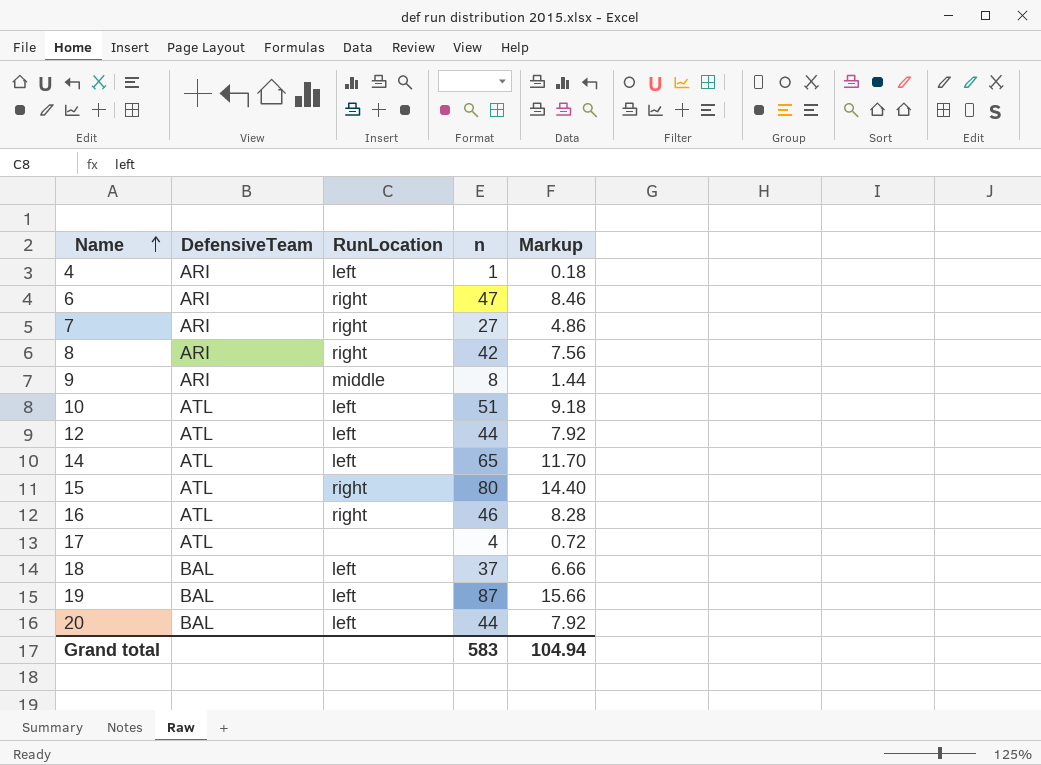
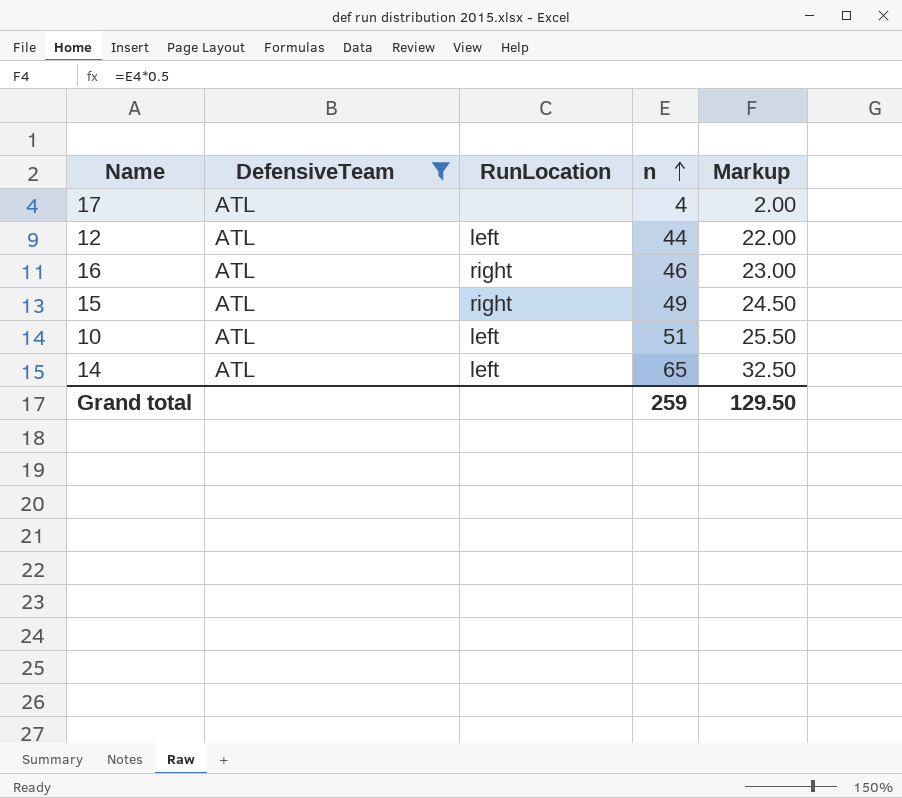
filter: none -> DefensiveTeam = ATL
row order: Name ascending -> n ascending
column Markup | formula: [n] * 0.18 -> [n] * 0.5
15 | n: 80 -> 49
Grand total | n: 583 -> 259
Grand total | Markup: 104.94 -> 129.50

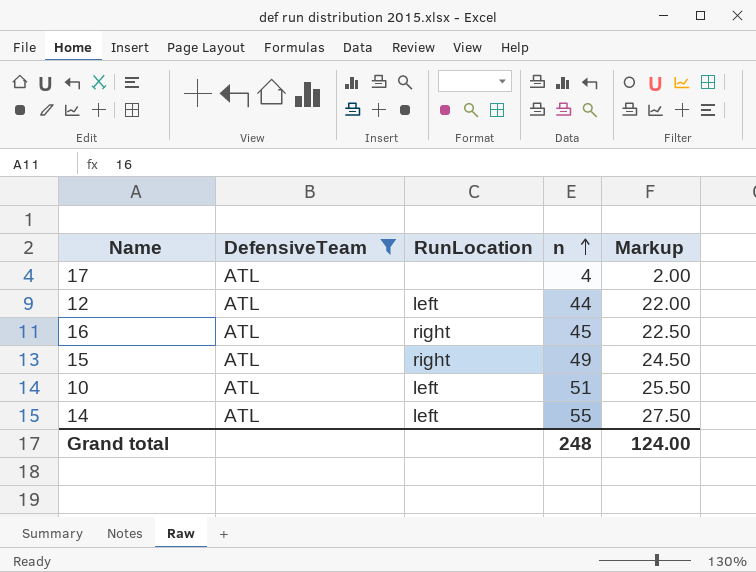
16 | n: 46 -> 45
16 | Markup: 23.00 -> 22.50
14 | n: 65 -> 55
14 | Markup: 32.50 -> 27.50
Grand total | n: 259 -> 248
Grand total | Markup: 129.50 -> 124.00

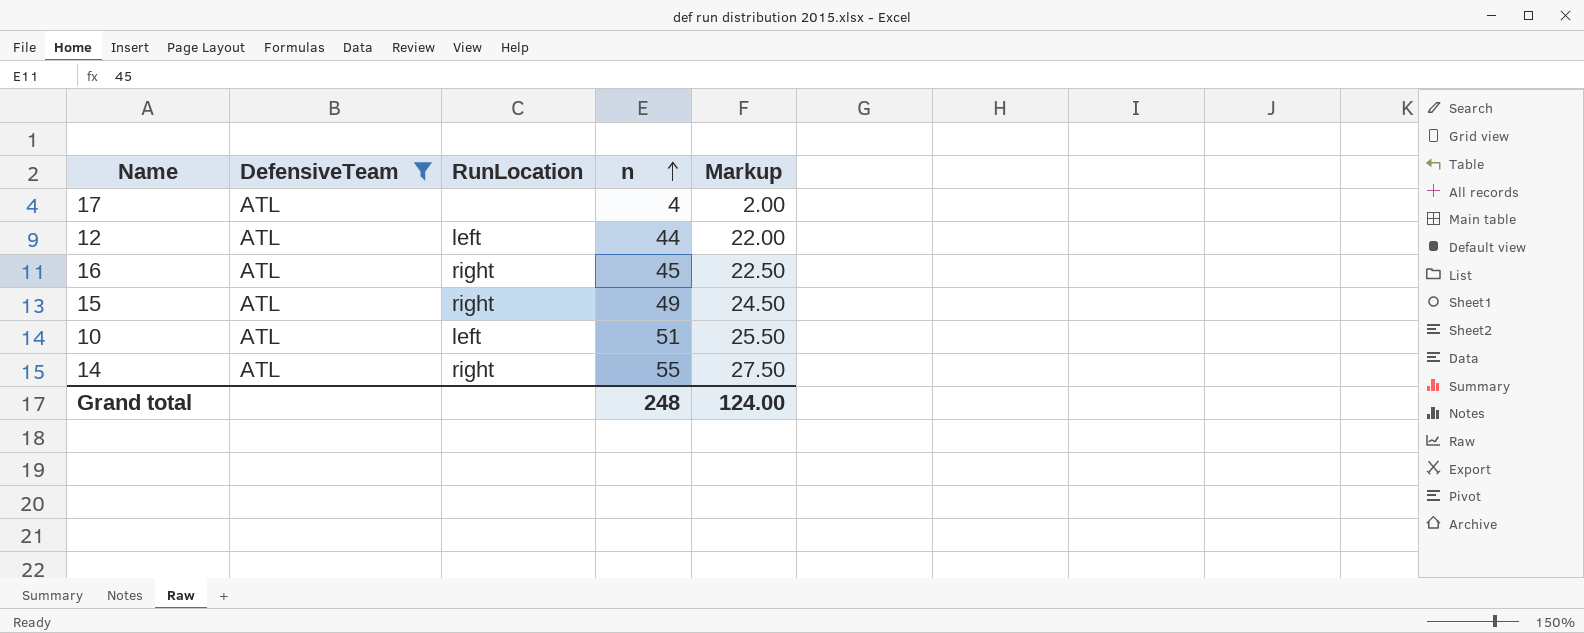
14 | RunLocation: left -> right

